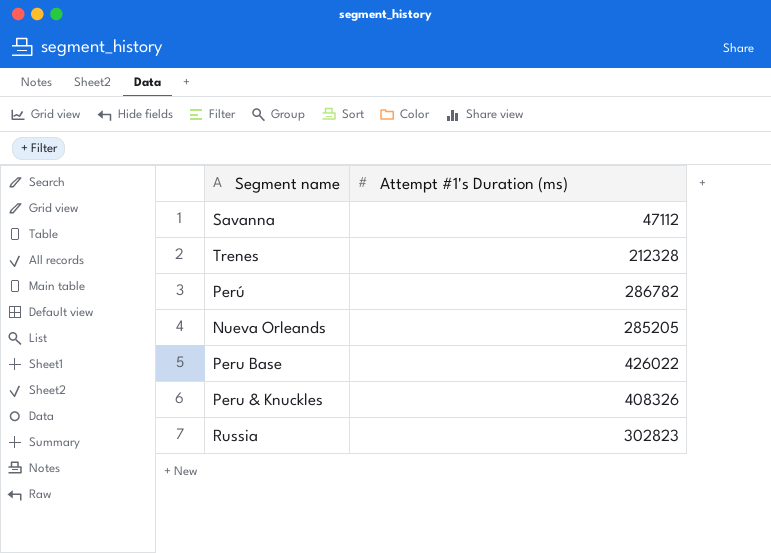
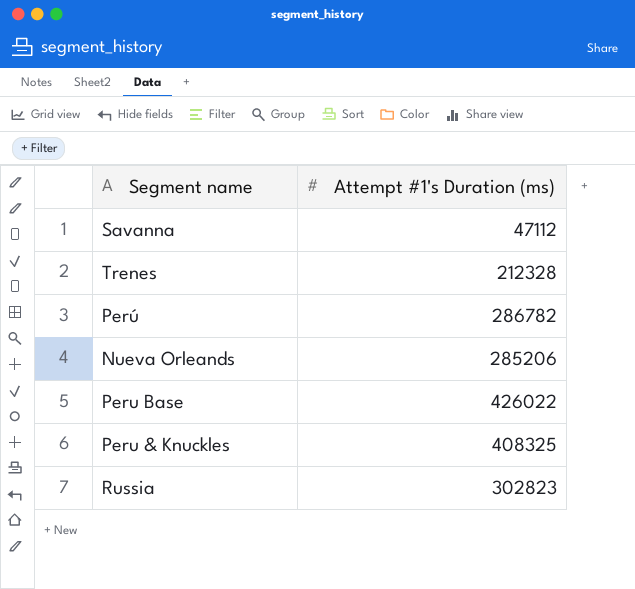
Nueva Orleands | Attempt #1's Duration (ms): 285205 -> 285206
Peru & Knuckles | Attempt #1's Duration (ms): 408326 -> 408325

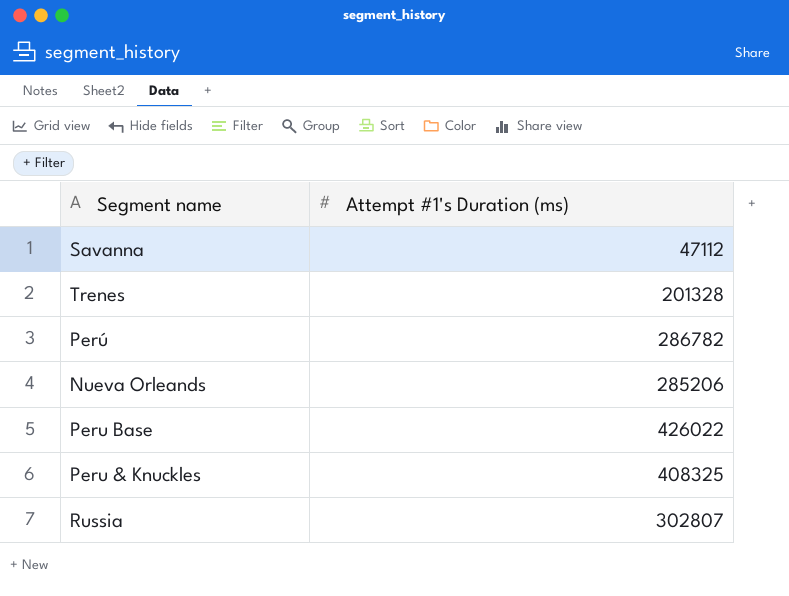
Trenes | Attempt #1's Duration (ms): 212328 -> 201328
Russia | Attempt #1's Duration (ms): 302823 -> 302807

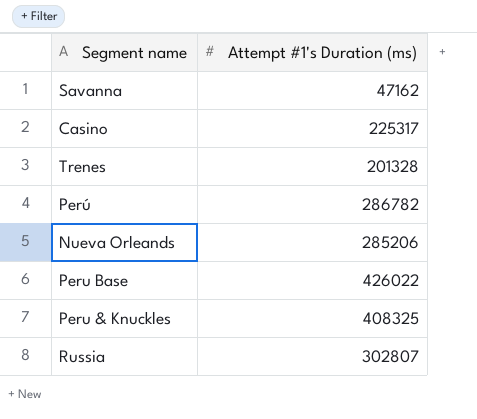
Savanna | Attempt #1's Duration (ms): 47112 -> 47162
row Casino: none -> 225317

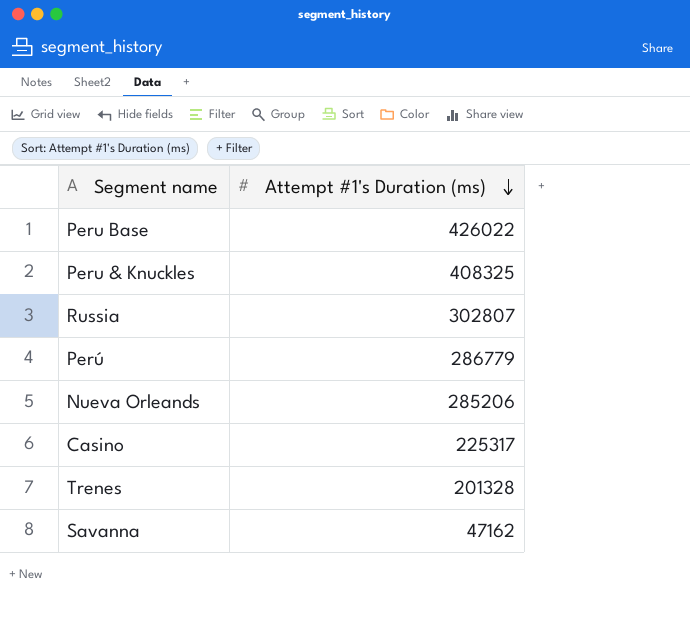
row order: none -> Attempt #1's Duration (ms) descending
Perú | Attempt #1's Duration (ms): 286782 -> 286779

